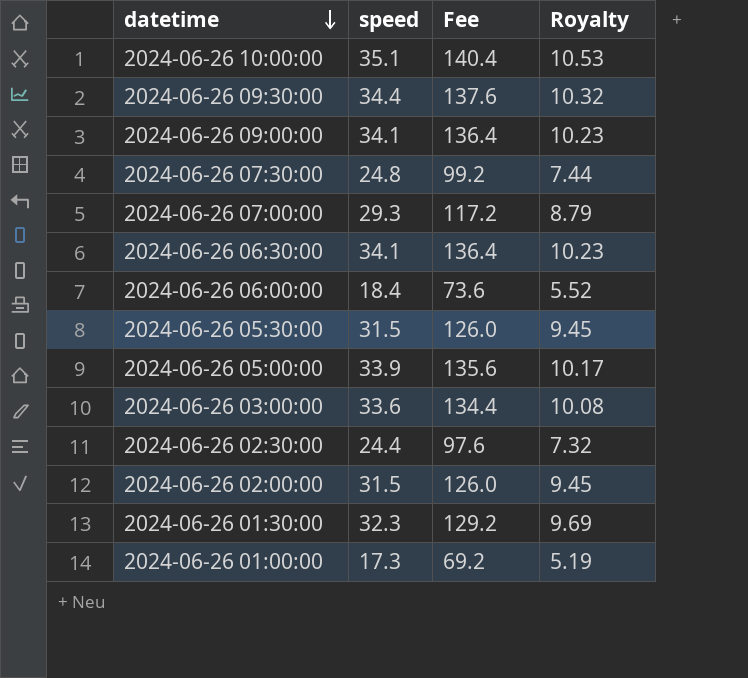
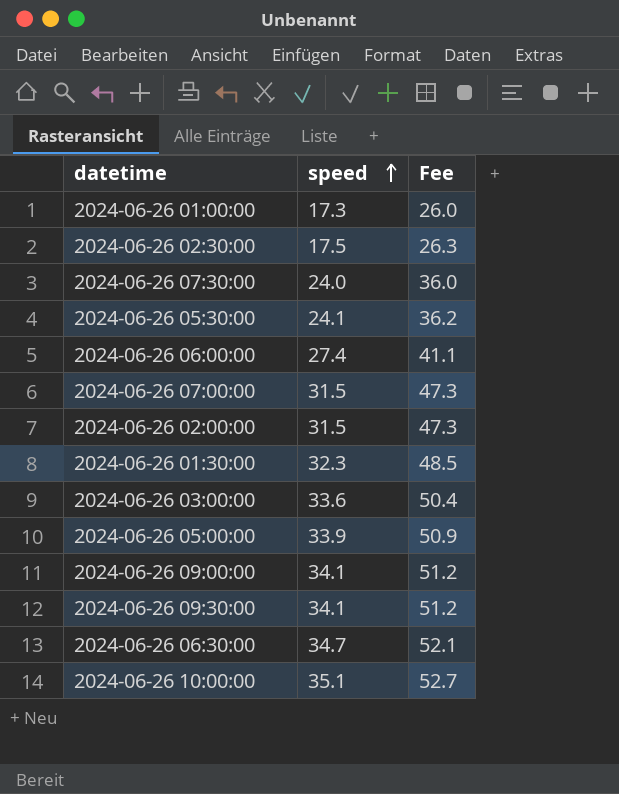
row order: datetime descending -> speed ascending
column Royalty | formula: [speed] * 0.3 -> none
column Fee | formula: [speed] * 4 -> [speed] * 1.5
2024-06-26 02:30:00 | speed: 24.4 -> 17.5
2024-06-26 07:30:00 | speed: 24.8 -> 24.0
2024-06-26 05:30:00 | speed: 31.5 -> 24.1
2024-06-26 06:00:00 | speed: 18.4 -> 27.4
2024-06-26 07:00:00 | speed: 29.3 -> 31.5
2024-06-26 09:30:00 | speed: 34.4 -> 34.1
2024-06-26 06:30:00 | speed: 34.1 -> 34.7

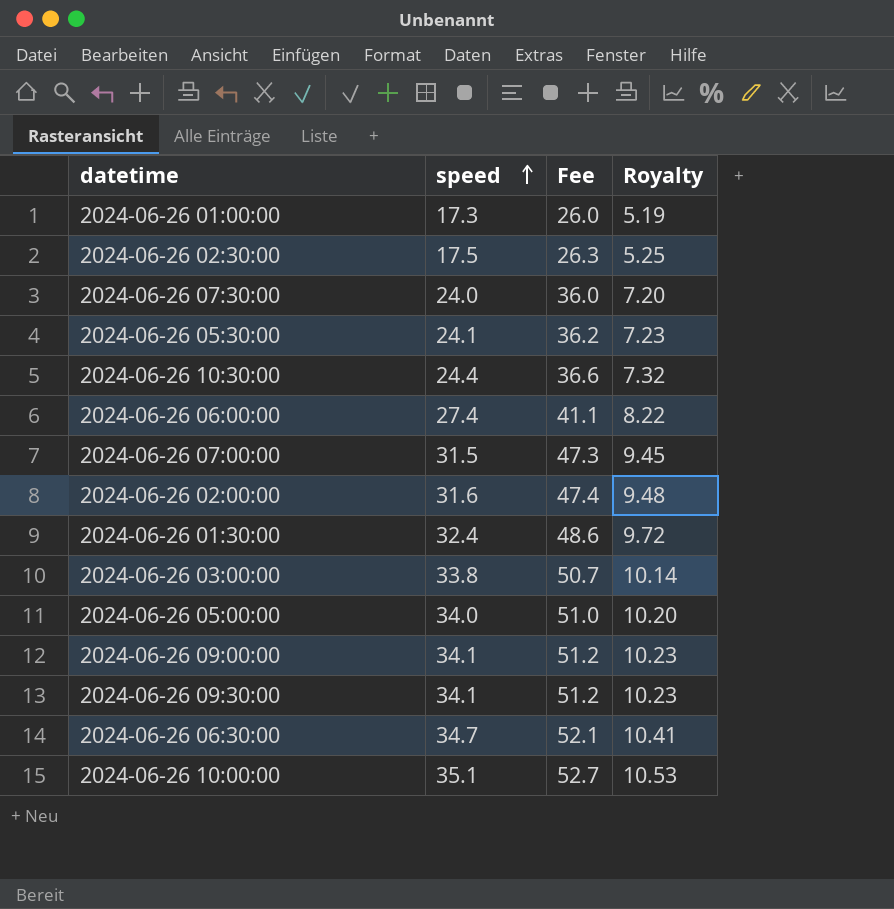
column Royalty | formula: none -> [speed] * 0.3
row 2024-06-26 10:30:00: none -> 24.4 | 36.6 | 7.32
2024-06-26 02:00:00 | speed: 31.5 -> 31.6
2024-06-26 02:00:00 | Fee: 47.3 -> 47.4
2024-06-26 01:30:00 | speed: 32.3 -> 32.4
2024-06-26 01:30:00 | Fee: 48.5 -> 48.6
2024-06-26 03:00:00 | speed: 33.6 -> 33.8
2024-06-26 03:00:00 | Fee: 50.4 -> 50.7
2024-06-26 05:00:00 | speed: 33.9 -> 34.0
2024-06-26 05:00:00 | Fee: 50.9 -> 51.0

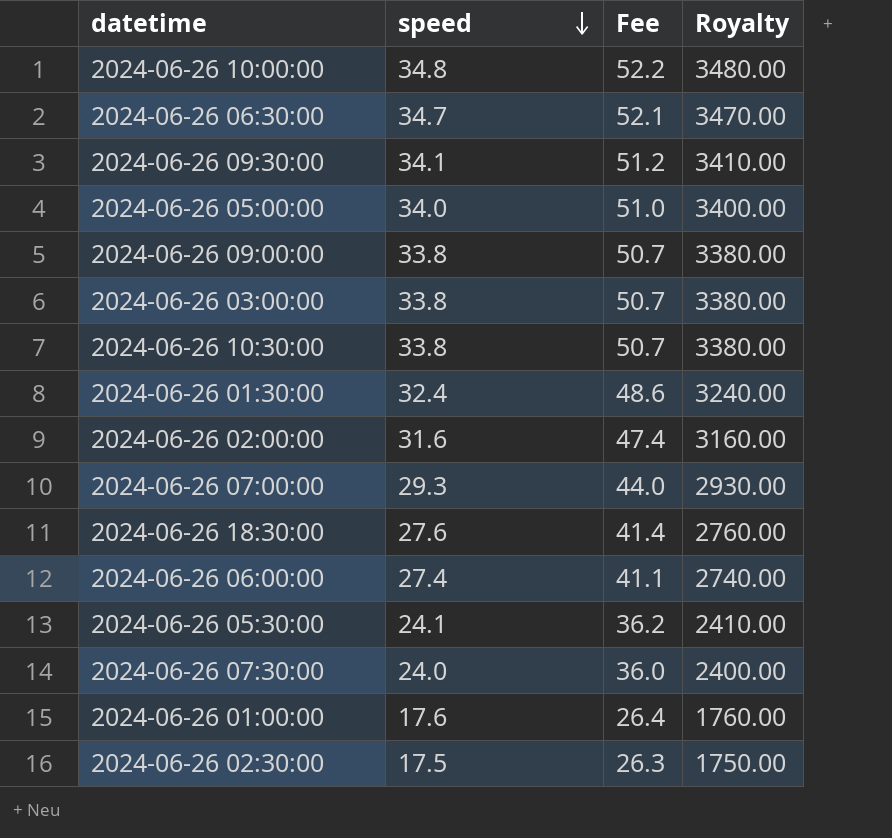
row order: speed ascending -> speed descending
column Royalty | formula: [speed] * 0.3 -> [speed] * 100
2024-06-26 10:00:00 | speed: 35.1 -> 34.8
2024-06-26 10:00:00 | Fee: 52.7 -> 52.2
2024-06-26 09:00:00 | speed: 34.1 -> 33.8
2024-06-26 09:00:00 | Fee: 51.2 -> 50.7
2024-06-26 10:30:00 | speed: 24.4 -> 33.8
2024-06-26 10:30:00 | Fee: 36.6 -> 50.7
2024-06-26 07:00:00 | speed: 31.5 -> 29.3
2024-06-26 07:00:00 | Fee: 47.3 -> 44.0
row 2024-06-26 18:30:00: none -> 27.6 | 41.4 | 2760.00
2024-06-26 01:00:00 | speed: 17.3 -> 17.6
2024-06-26 01:00:00 | Fee: 26.0 -> 26.4

